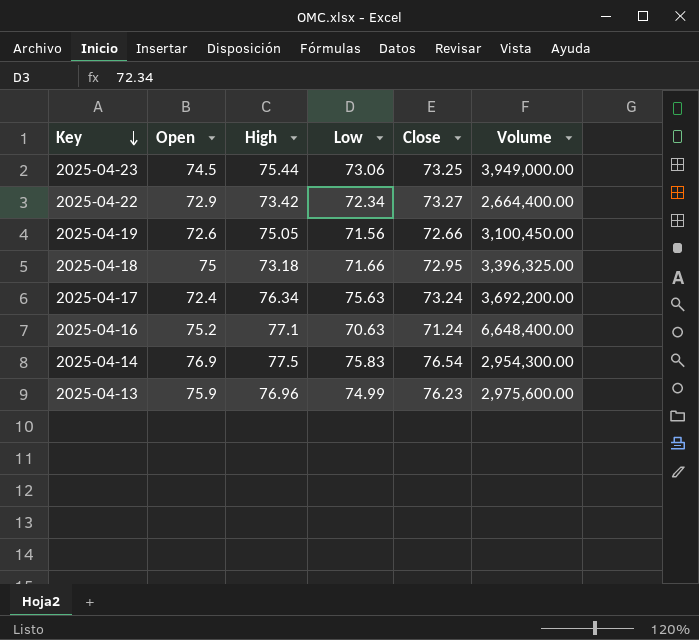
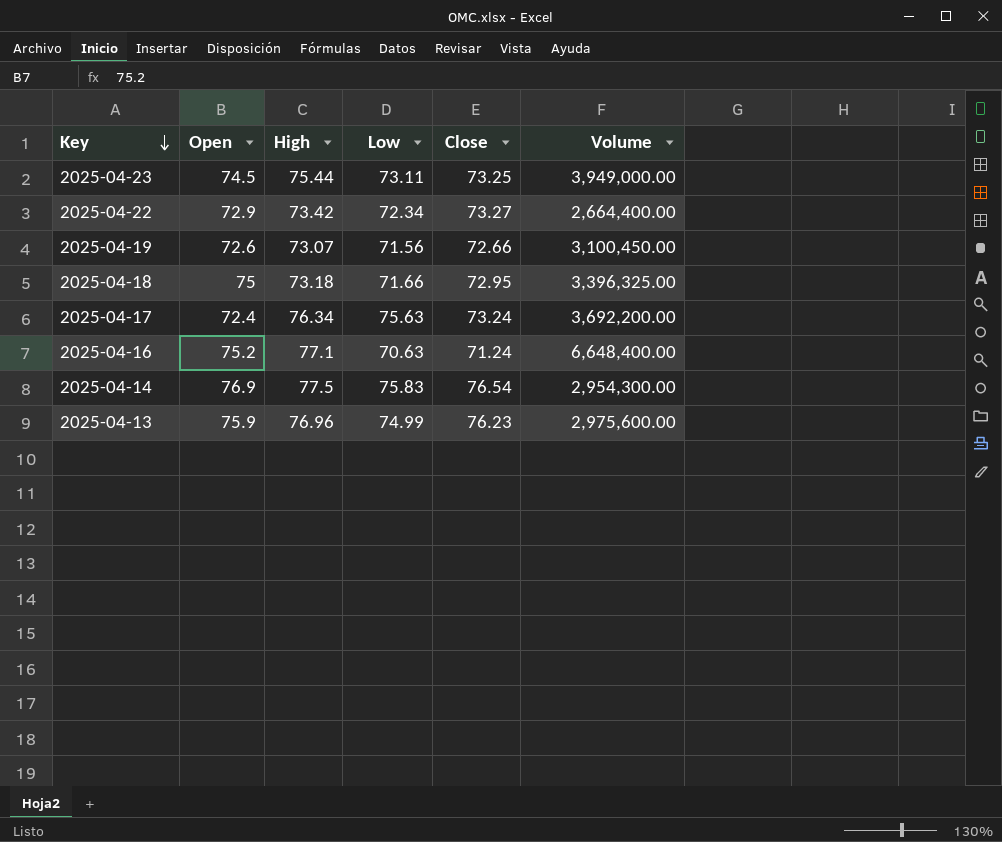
2025-04-23 | Low: 73.06 -> 73.11
2025-04-19 | High: 75.05 -> 73.07

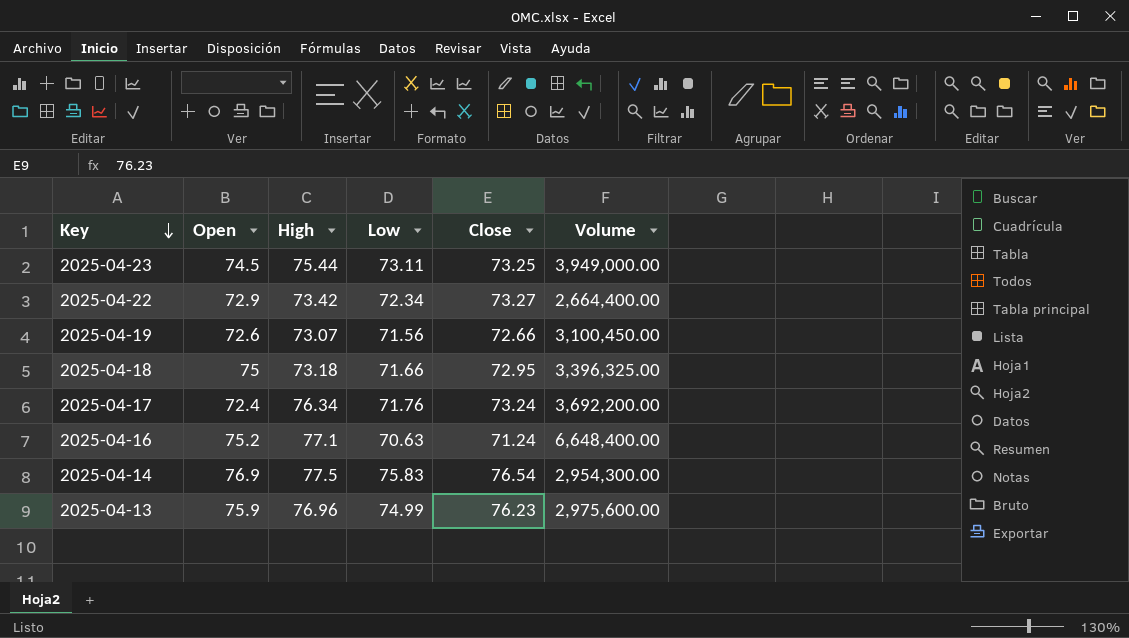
2025-04-17 | Low: 75.63 -> 71.76

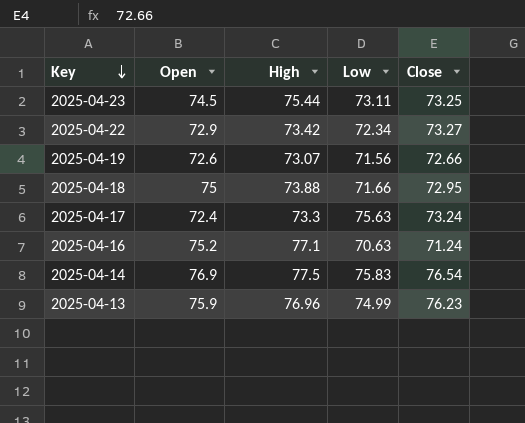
column Volume | position: 6 -> none
2025-04-18 | High: 73.18 -> 73.88
2025-04-17 | High: 76.34 -> 73.3
2025-04-17 | Low: 71.76 -> 75.63

